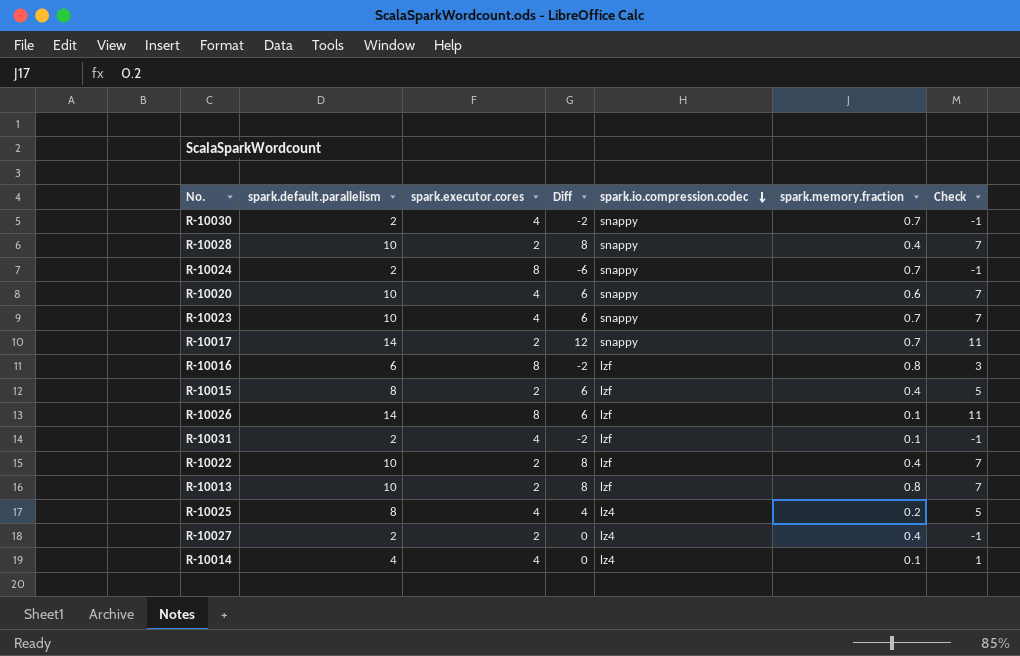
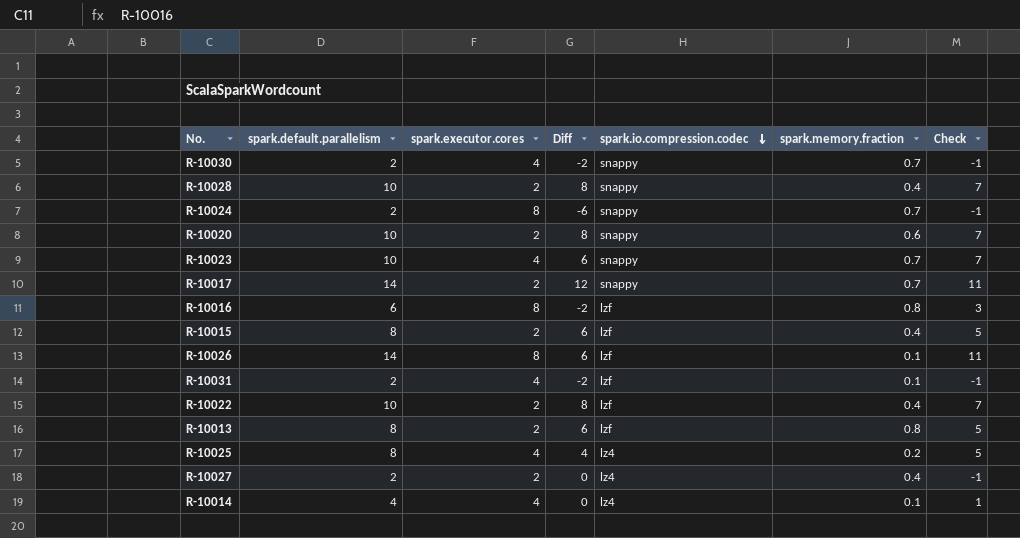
R-10020 | spark.executor.cores: 4 -> 2
R-10020 | Diff: 6 -> 8
R-10013 | spark.default.parallelism: 10 -> 8
R-10013 | Diff: 8 -> 6
R-10013 | Check: 7 -> 5

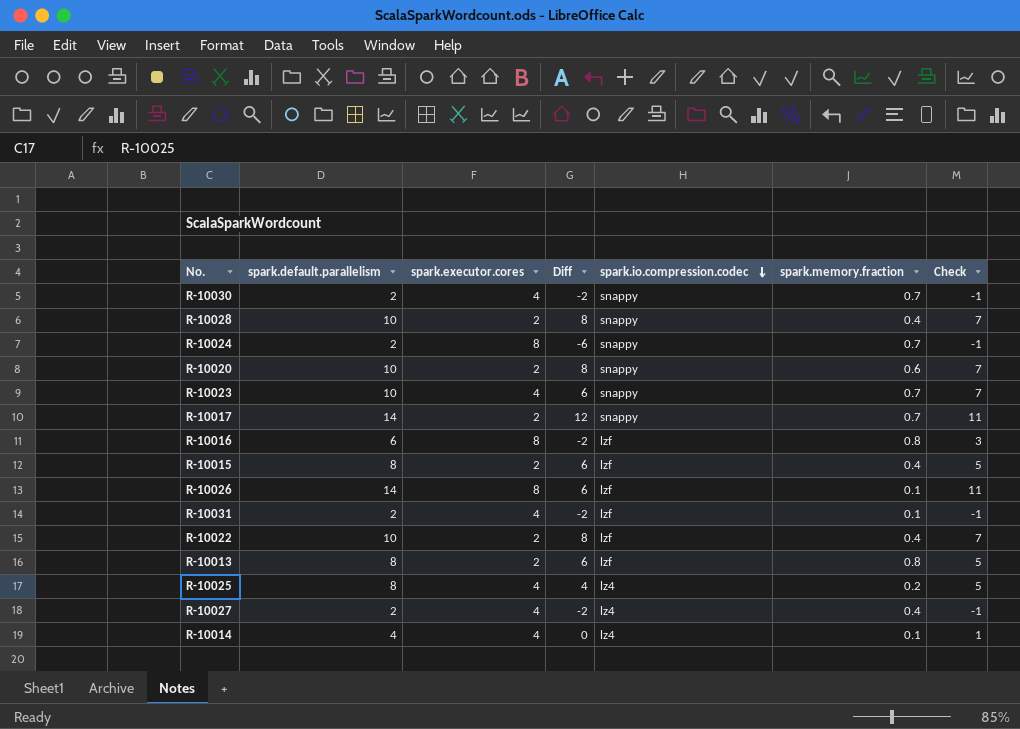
R-10027 | spark.executor.cores: 2 -> 4
R-10027 | Diff: 0 -> -2

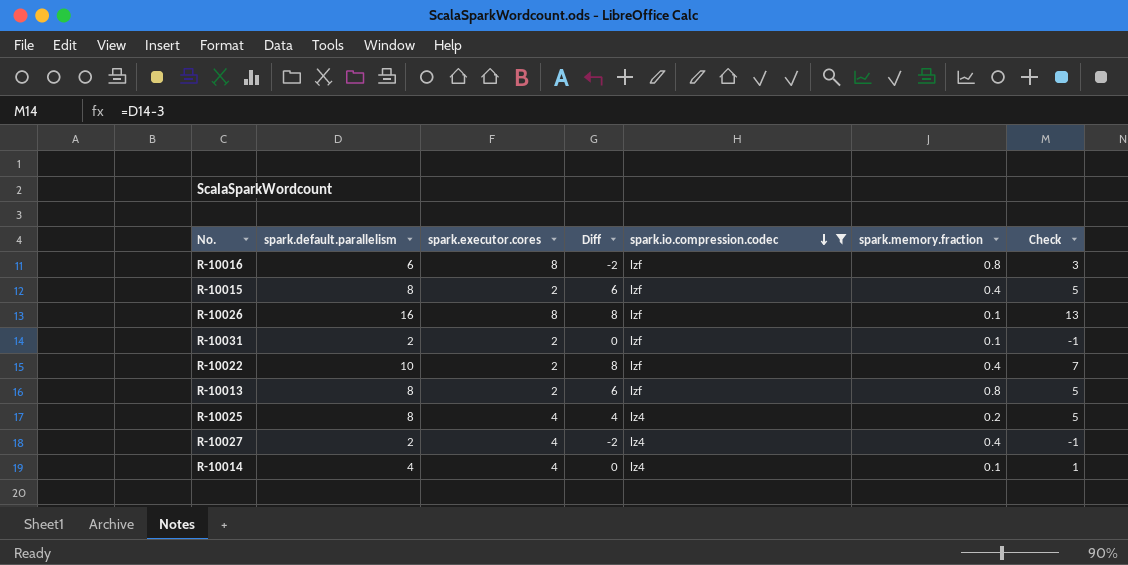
filter: none -> spark.io.compression.codec != snappy
R-10026 | spark.default.parallelism: 14 -> 16
R-10026 | Diff: 6 -> 8
R-10026 | Check: 11 -> 13
R-10031 | spark.executor.cores: 4 -> 2
R-10031 | Diff: -2 -> 0

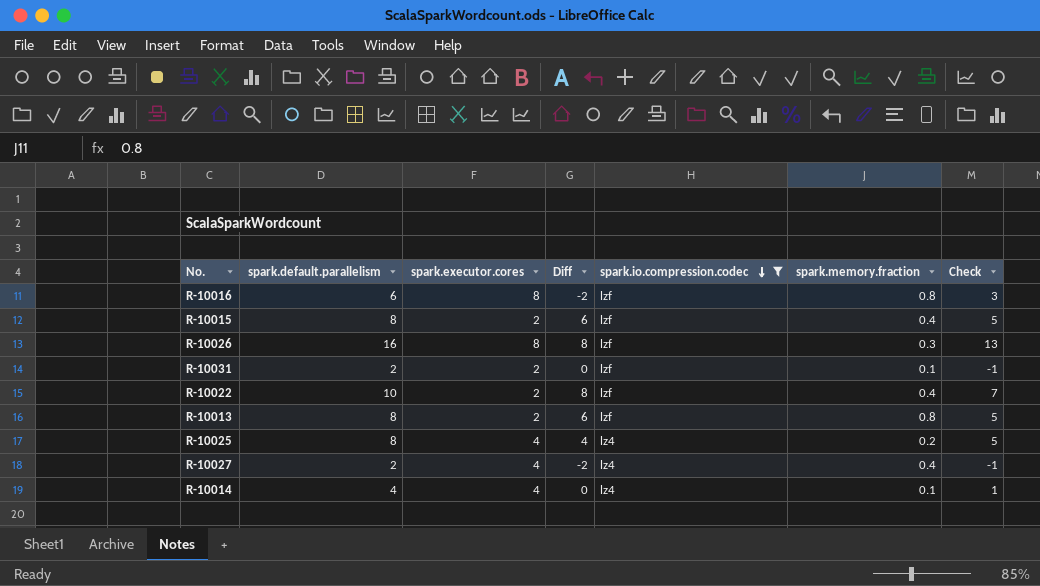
R-10026 | spark.memory.fraction: 0.1 -> 0.3

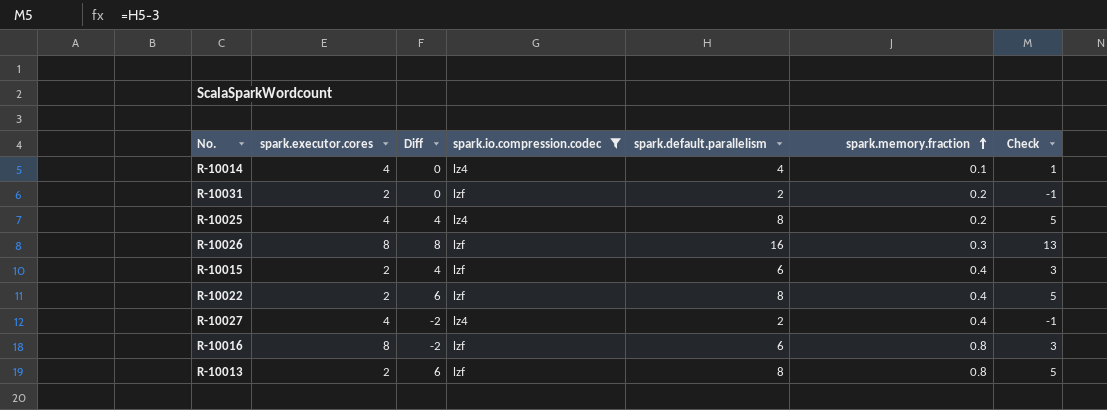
row order: spark.io.compression.codec descending -> spark.memory.fraction ascending
column spark.default.parallelism | position: 2 -> 5
R-10031 | spark.memory.fraction: 0.1 -> 0.2
R-10015 | Diff: 6 -> 4
R-10015 | spark.default.parallelism: 8 -> 6
R-10015 | Check: 5 -> 3
R-10022 | Diff: 8 -> 6
R-10022 | spark.default.parallelism: 10 -> 8
R-10022 | Check: 7 -> 5

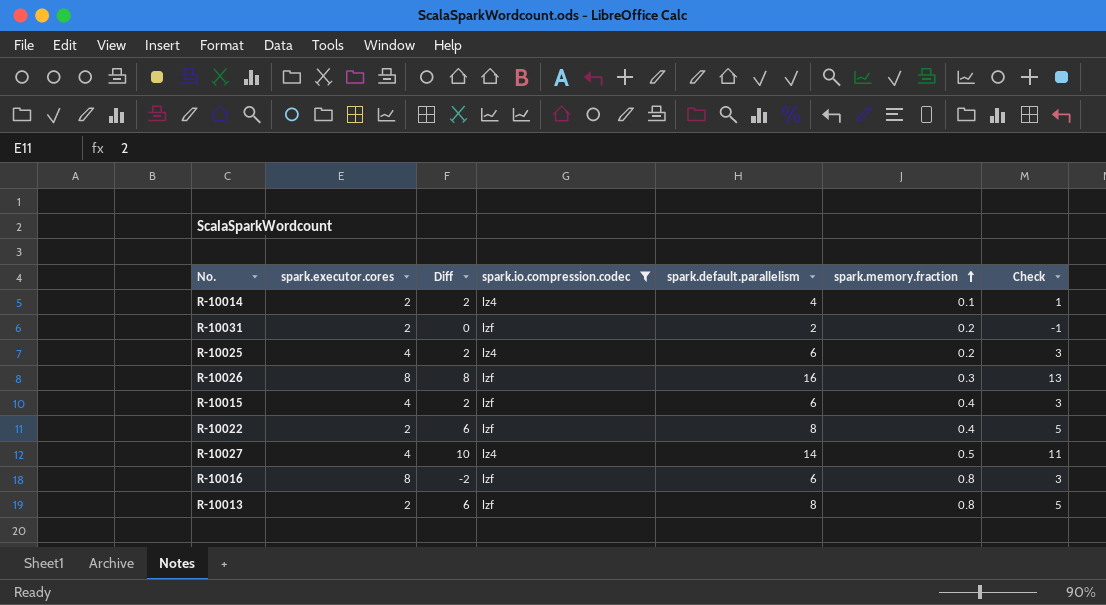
R-10014 | spark.executor.cores: 4 -> 2
R-10014 | Diff: 0 -> 2
R-10025 | Diff: 4 -> 2
R-10025 | spark.default.parallelism: 8 -> 6
R-10025 | Check: 5 -> 3
R-10015 | spark.executor.cores: 2 -> 4
R-10015 | Diff: 4 -> 2
R-10027 | Diff: -2 -> 10
R-10027 | spark.default.parallelism: 2 -> 14
R-10027 | spark.memory.fraction: 0.4 -> 0.5
R-10027 | Check: -1 -> 11

